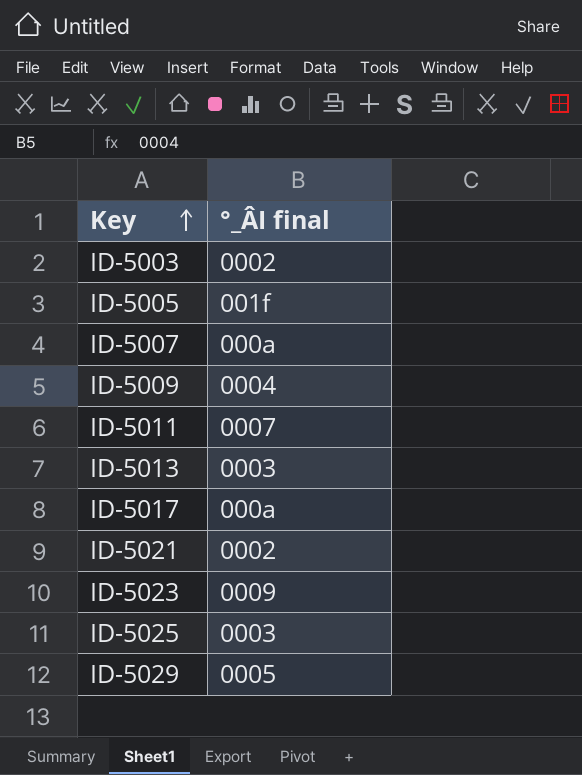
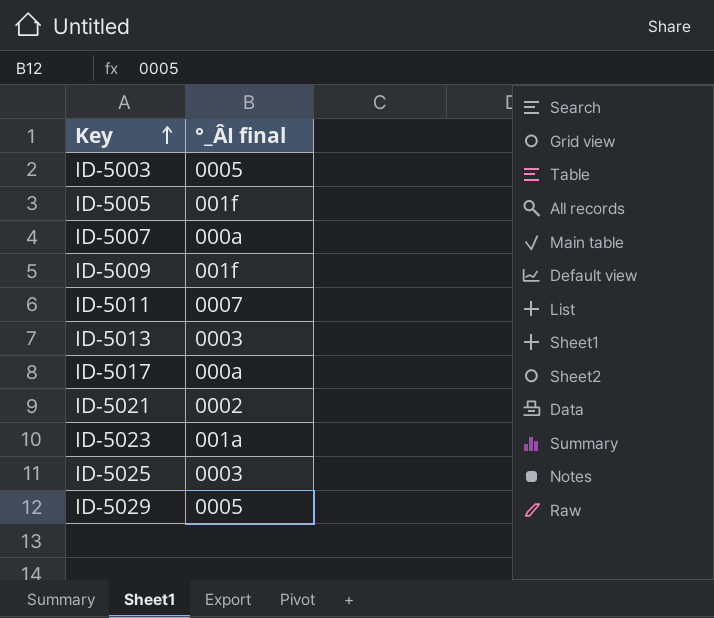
ID-5003 | °_ÂI final: 0002 -> 0005
ID-5009 | °_ÂI final: 0004 -> 001f
ID-5023 | °_ÂI final: 0009 -> 001a

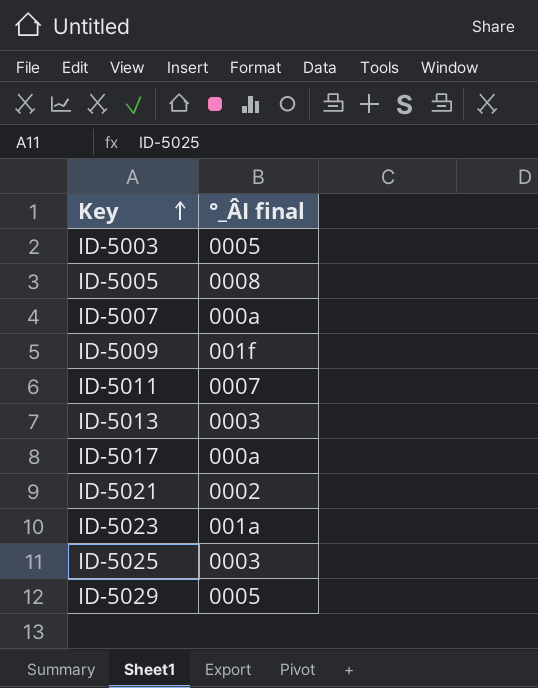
ID-5005 | °_ÂI final: 001f -> 0008

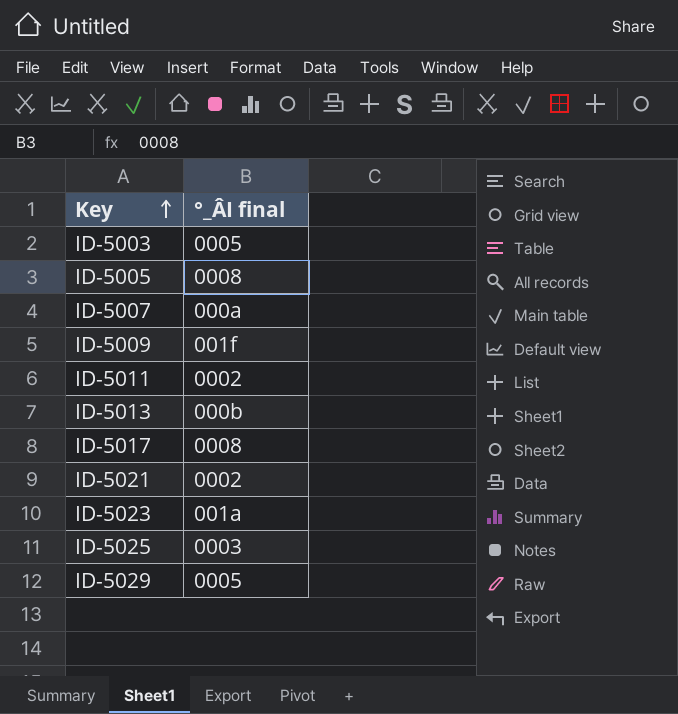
ID-5011 | °_ÂI final: 0007 -> 0002
ID-5013 | °_ÂI final: 0003 -> 000b
ID-5017 | °_ÂI final: 000a -> 0008

